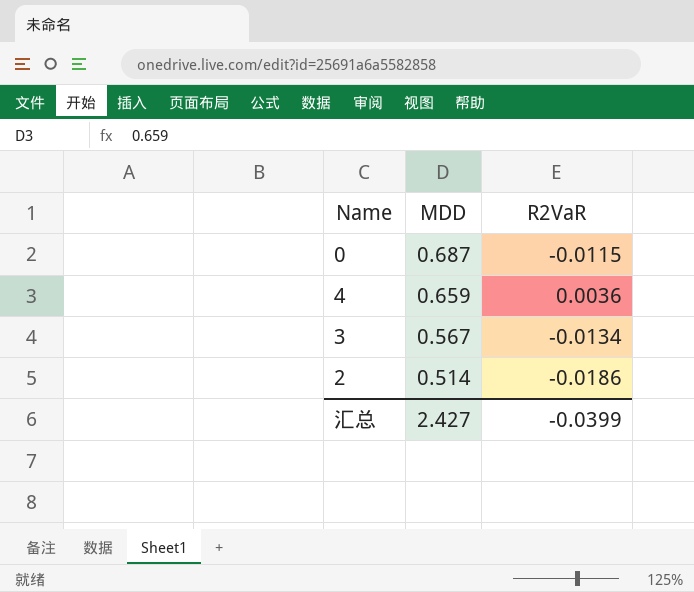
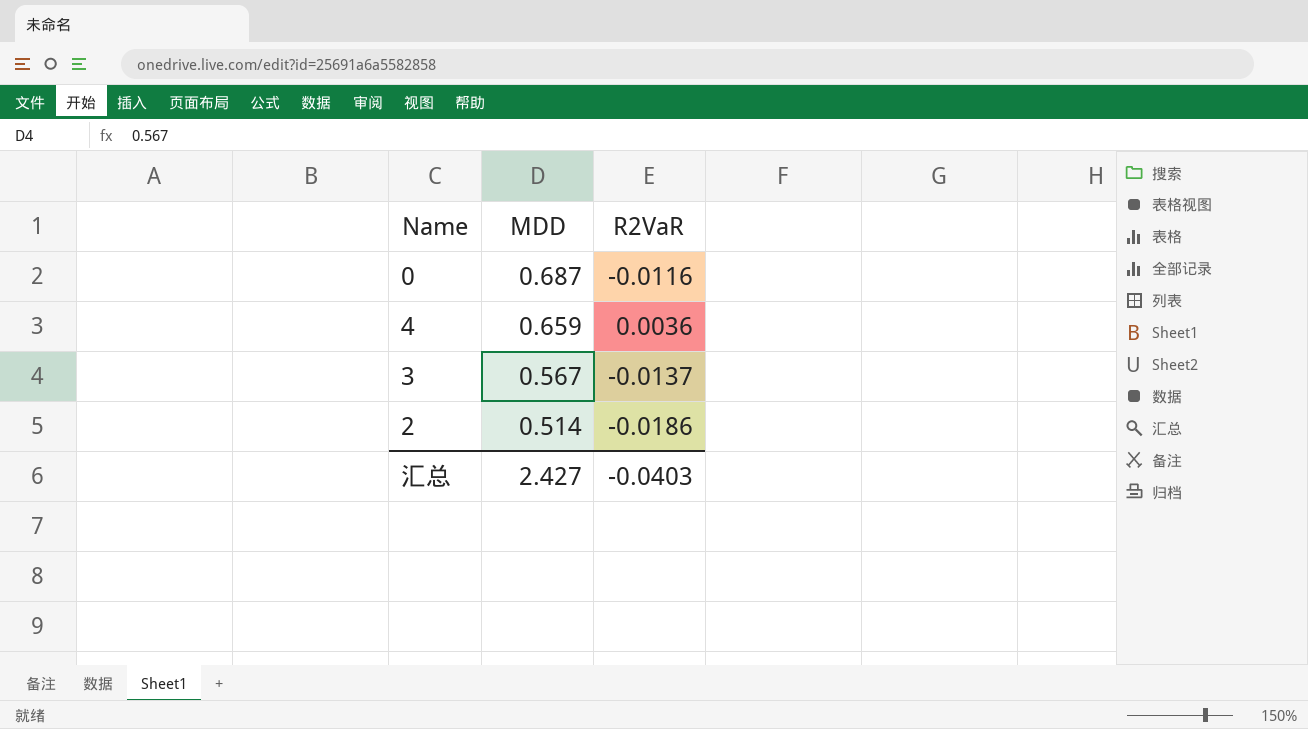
0 | R2VaR: -0.0115 -> -0.0116
3 | R2VaR: -0.0134 -> -0.0137
汇总 | R2VaR: -0.0399 -> -0.0403

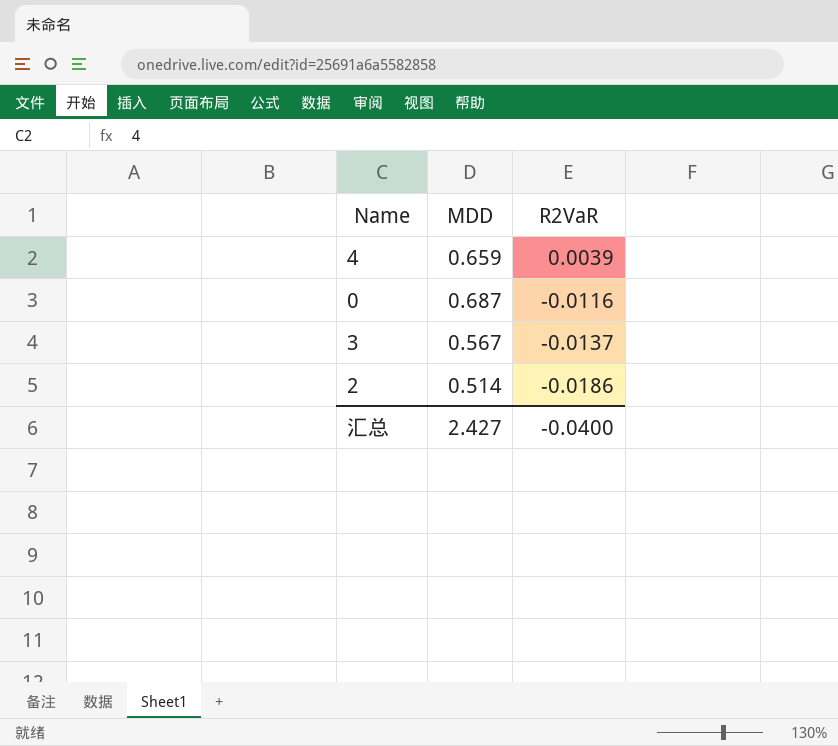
row order: MDD descending -> R2VaR descending
4 | R2VaR: 0.0036 -> 0.0039
汇总 | R2VaR: -0.0403 -> -0.0400

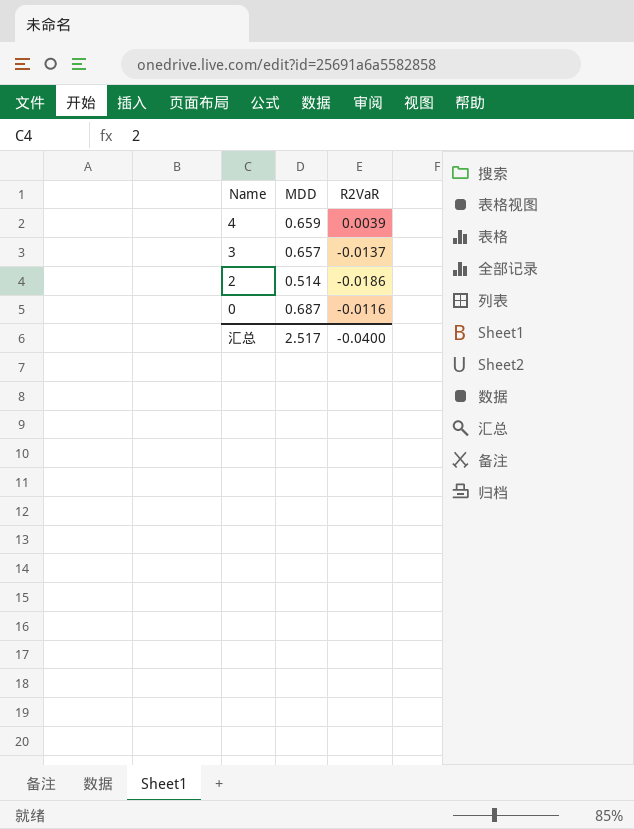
row order: R2VaR descending -> Name descending
3 | MDD: 0.567 -> 0.657
汇总 | MDD: 2.427 -> 2.517

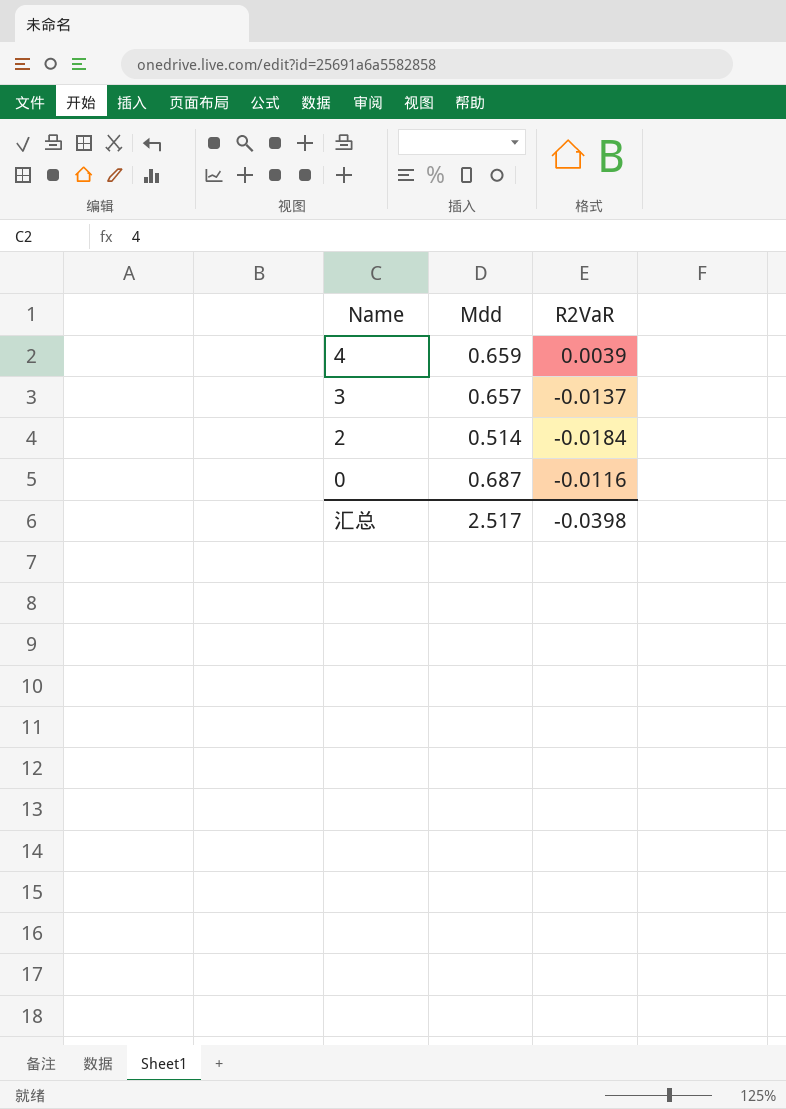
column name: MDD -> Mdd
2 | R2VaR: -0.0186 -> -0.0184
汇总 | R2VaR: -0.0400 -> -0.0398

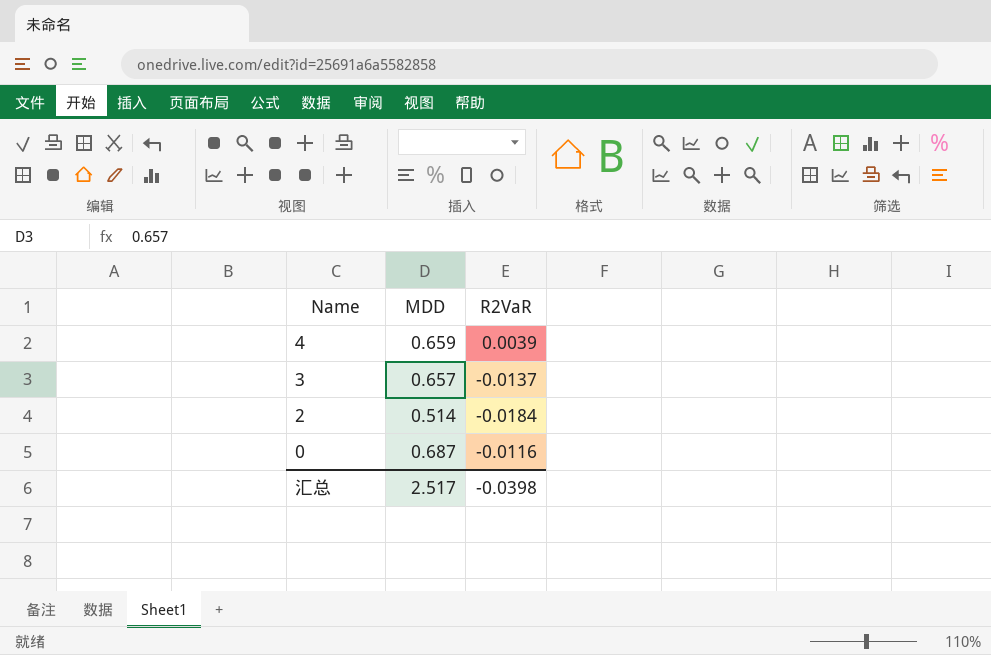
column name: Mdd -> MDD

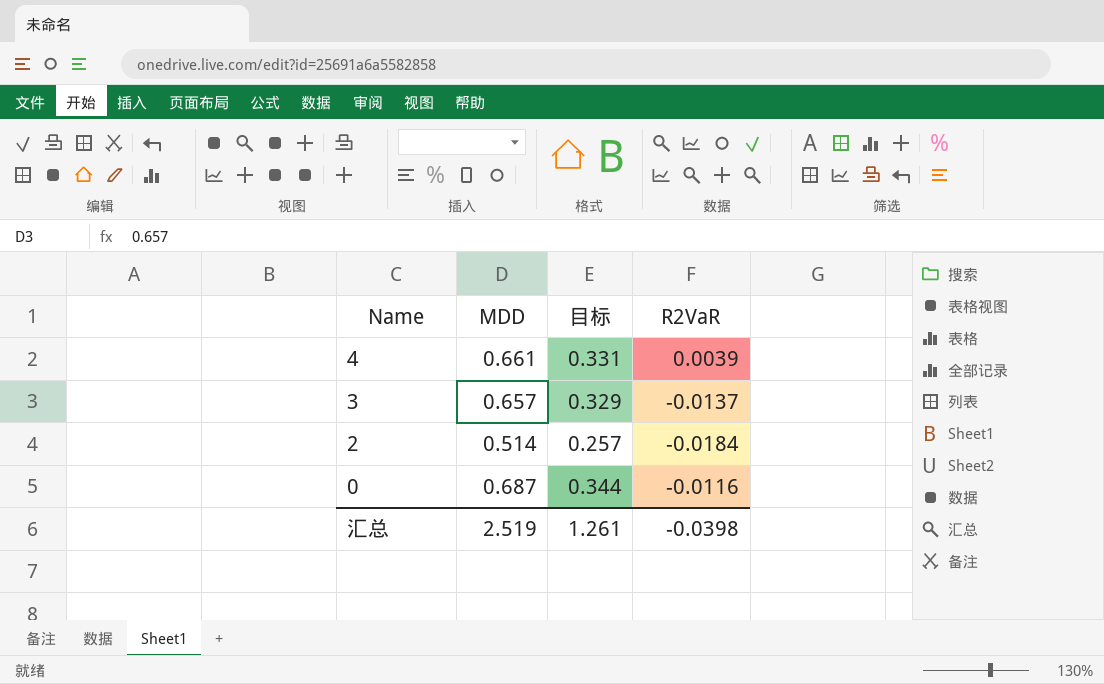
column 目标 | formula: none -> [MDD] * 0.5
4 | MDD: 0.659 -> 0.661
汇总 | MDD: 2.517 -> 2.519

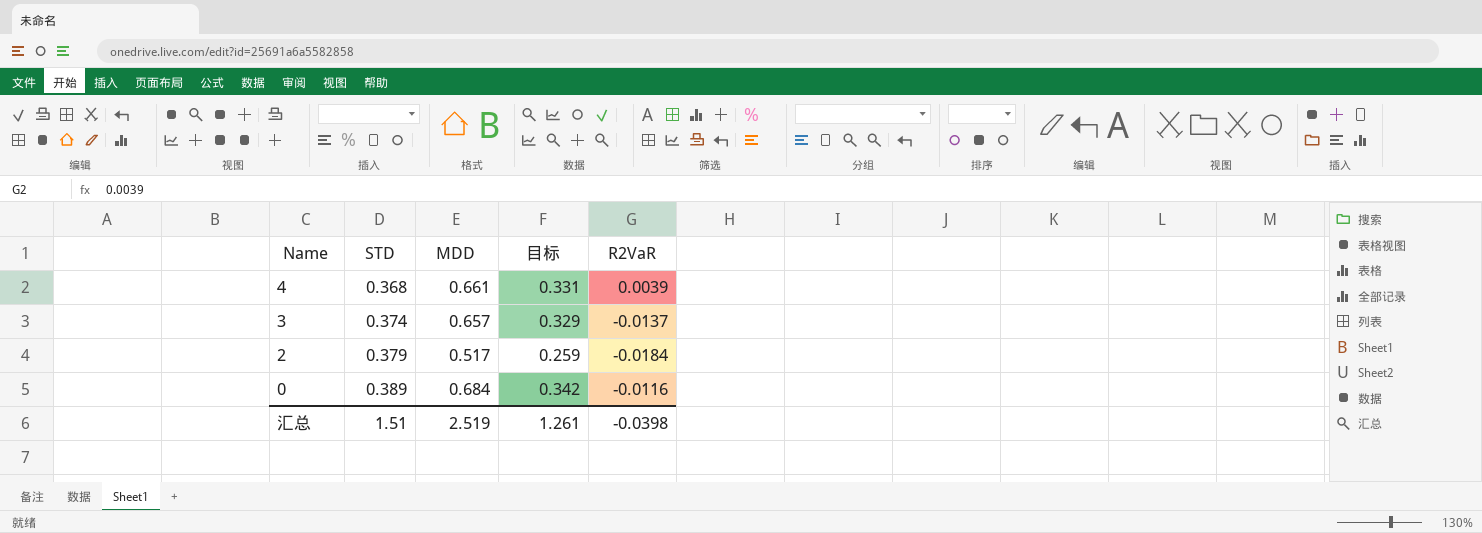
column STD | position: none -> 2
2 | MDD: 0.514 -> 0.517
2 | 目标: 0.257 -> 0.259
0 | MDD: 0.687 -> 0.684
0 | 目标: 0.344 -> 0.342

